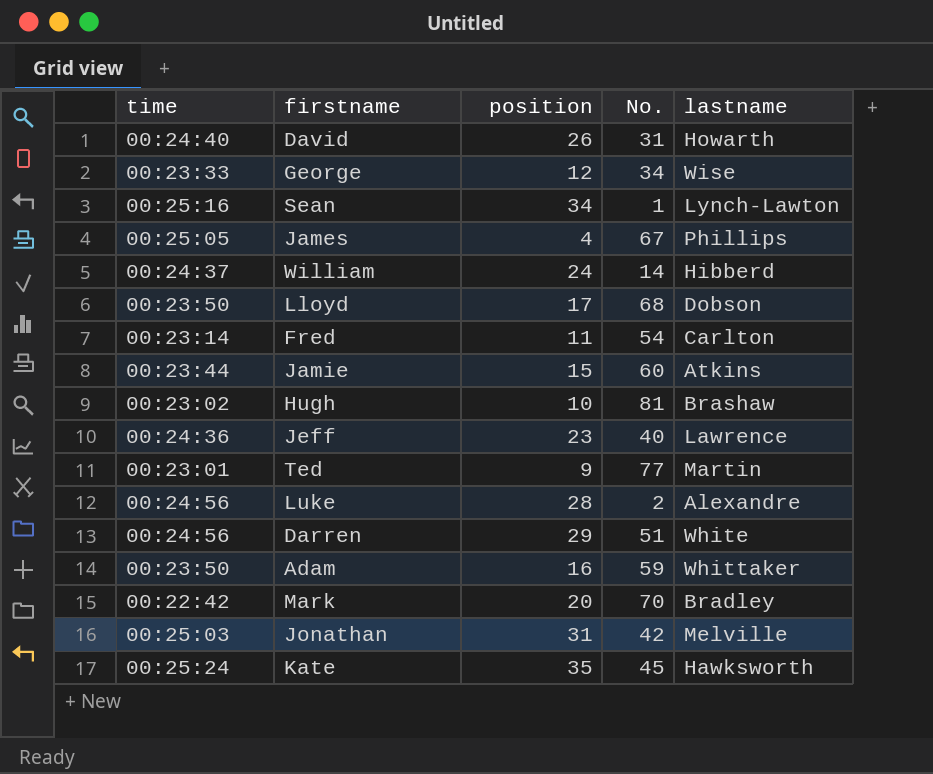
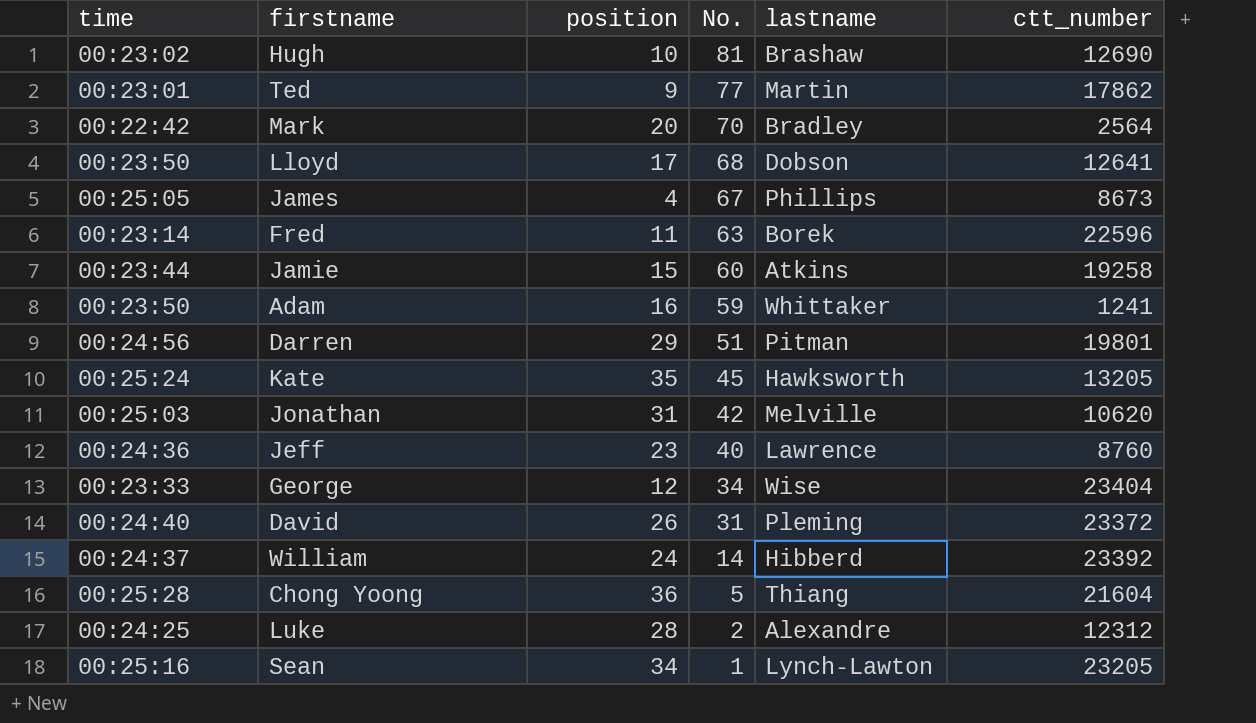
row order: none -> No. descending
column ctt_number | position: none -> 6
Fred | No.: 54 -> 63
Fred | lastname: Carlton -> Borek
Darren | lastname: White -> Pitman
David | lastname: Howarth -> Pleming
row Chong Yoong: none -> 00:25:28 | 36 | 5 | Thiang | 21604
Luke | time: 00:24:56 -> 00:24:25

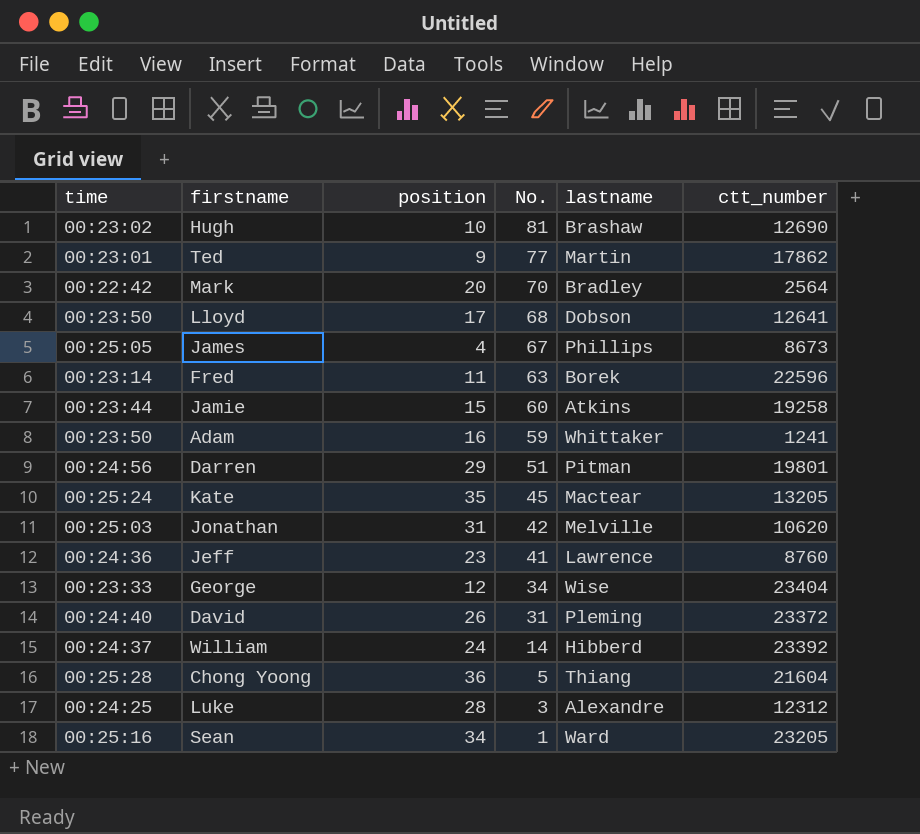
Kate | lastname: Hawksworth -> Mactear
Jeff | No.: 40 -> 41
Luke | No.: 2 -> 3
Sean | lastname: Lynch-Lawton -> Ward

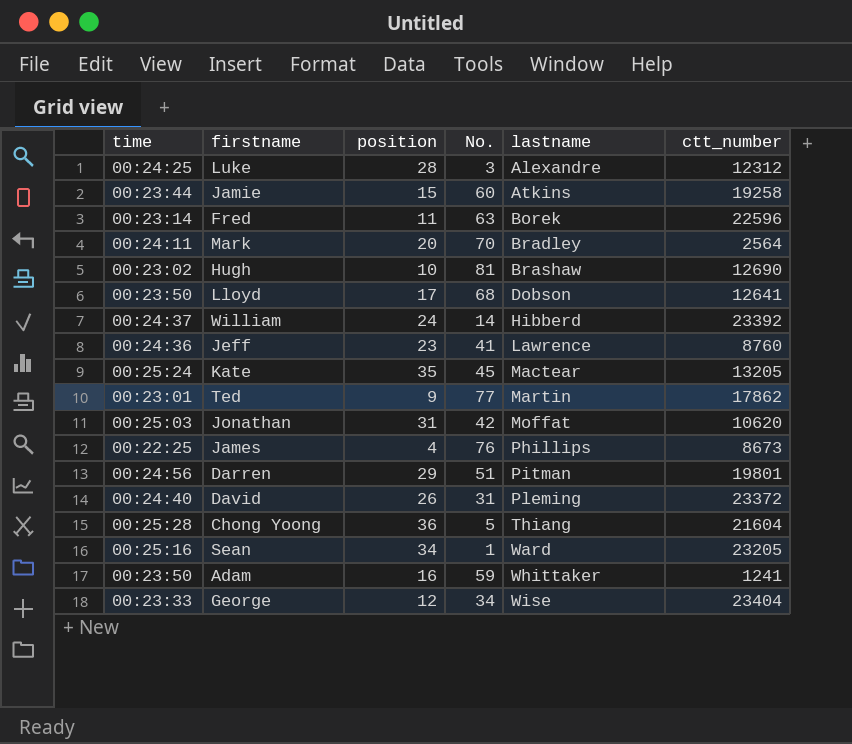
row order: No. descending -> lastname ascending
Mark | time: 00:22:42 -> 00:24:11
Jonathan | lastname: Melville -> Moffat
James | time: 00:25:05 -> 00:22:25
James | No.: 67 -> 76

